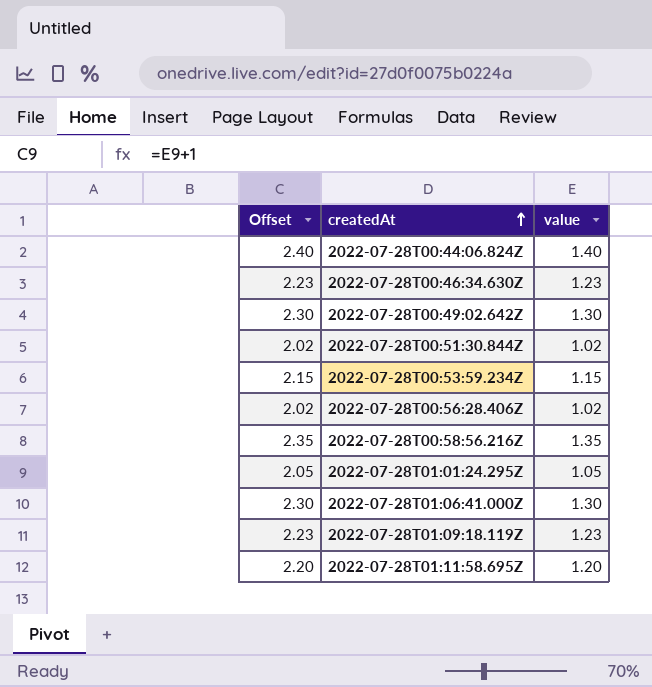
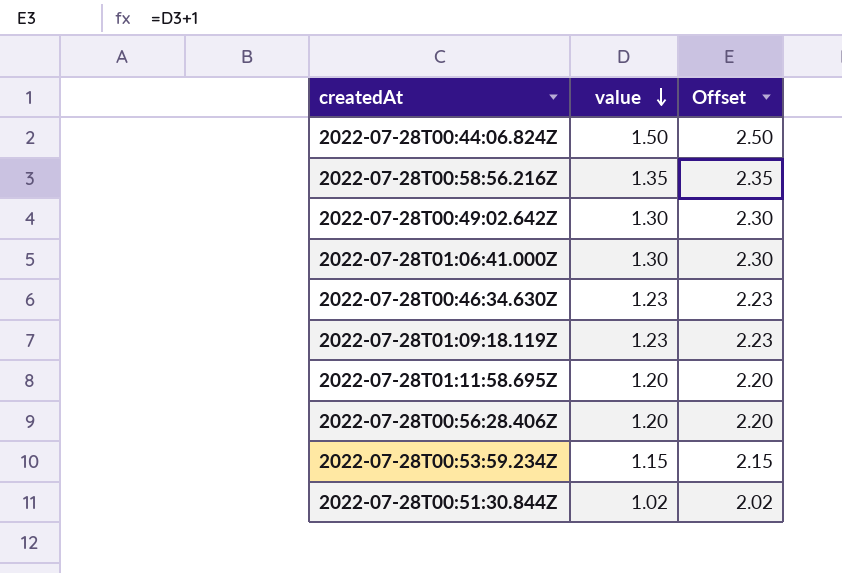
row order: createdAt ascending -> value descending
column Offset | position: 1 -> 3
row 2022-07-28T01:01:24.295Z: 2.05 | 1.05 -> none
2022-07-28T00:44:06.824Z | value: 1.40 -> 1.50
2022-07-28T00:44:06.824Z | Offset: 2.40 -> 2.50
2022-07-28T00:56:28.406Z | value: 1.02 -> 1.20
2022-07-28T00:56:28.406Z | Offset: 2.02 -> 2.20

